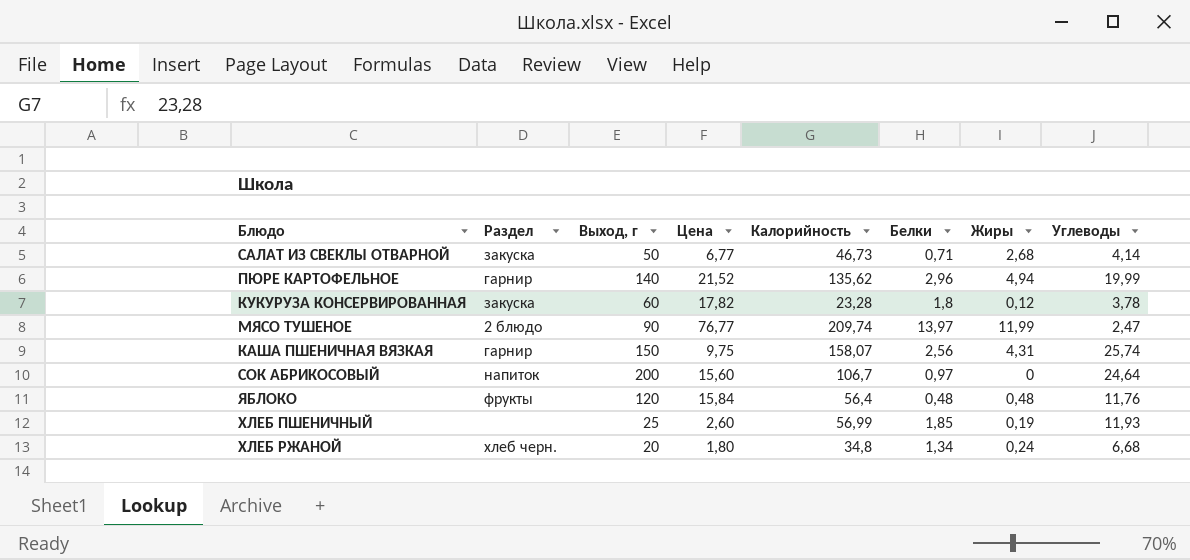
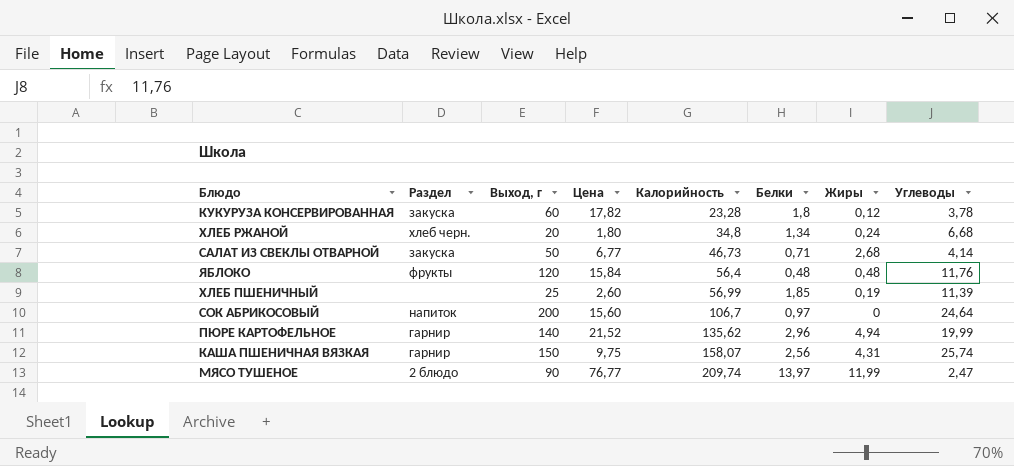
row order: none -> Калорийность ascending
ХЛЕБ ПШЕНИЧНЫЙ | Углеводы: 11,93 -> 11,39

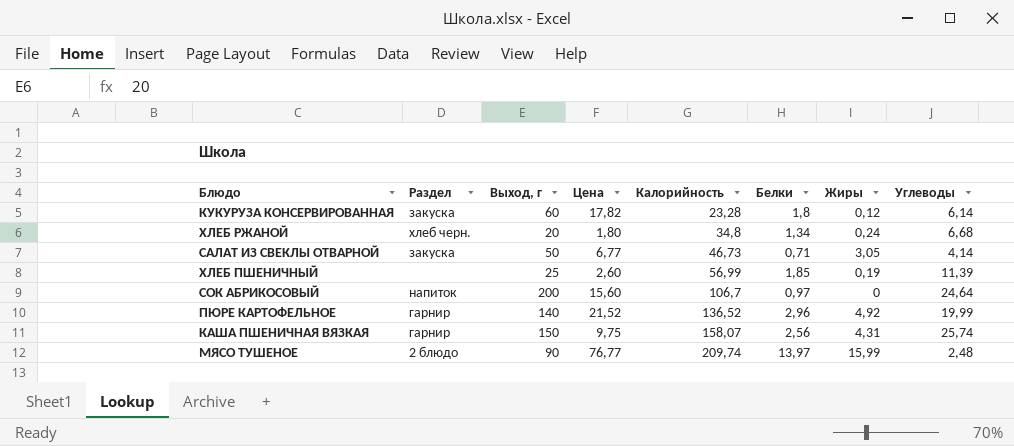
row ЯБЛОКО: фрукты | 120 | 15,84 | 56,4 | 0,48 | 0,48 | 11,76 -> none
КУКУРУЗА КОНСЕРВИРОВАННАЯ | Углеводы: 3,78 -> 6,14
САЛАТ ИЗ СВЕКЛЫ ОТВАРНОЙ | Жиры: 2,68 -> 3,05
ПЮРЕ КАРТОФЕЛЬНОЕ | Калорийность: 135,62 -> 136,52
ПЮРЕ КАРТОФЕЛЬНОЕ | Жиры: 4,94 -> 4,92
МЯСО ТУШЕНОЕ | Жиры: 11,99 -> 15,99
МЯСО ТУШЕНОЕ | Углеводы: 2,47 -> 2,48

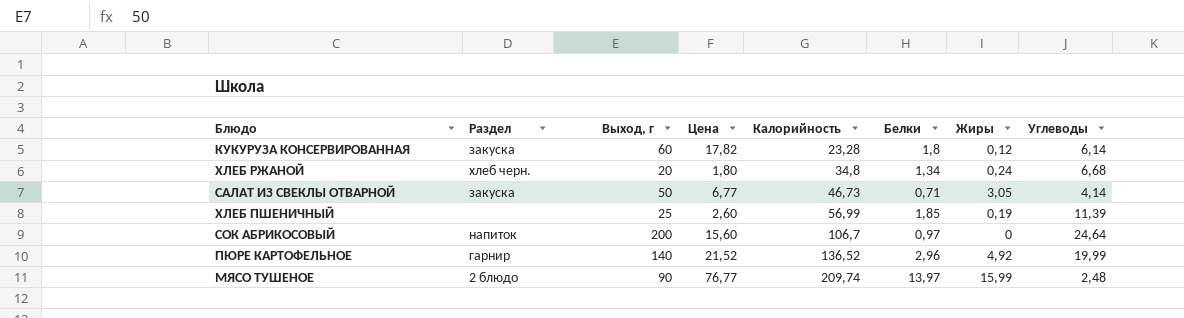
row КАША ПШЕНИЧНАЯ ВЯЗКАЯ: гарнир | 150 | 9,75 | 158,07 | 2,56 | 4,31 | 25,74 -> none

